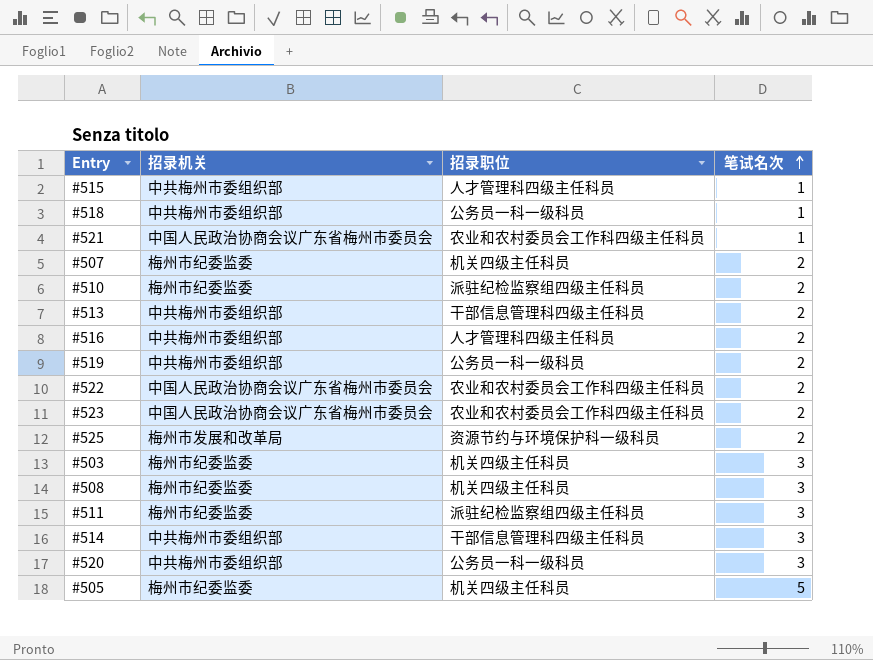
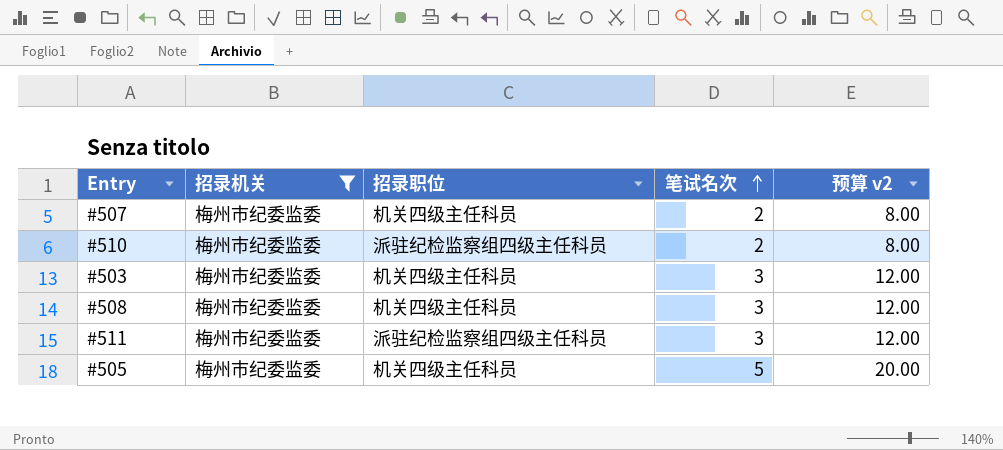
filter: none -> 招录机关 = 梅州市纪委监委
column 预算 v2 | formula: none -> [笔试名次] * 4

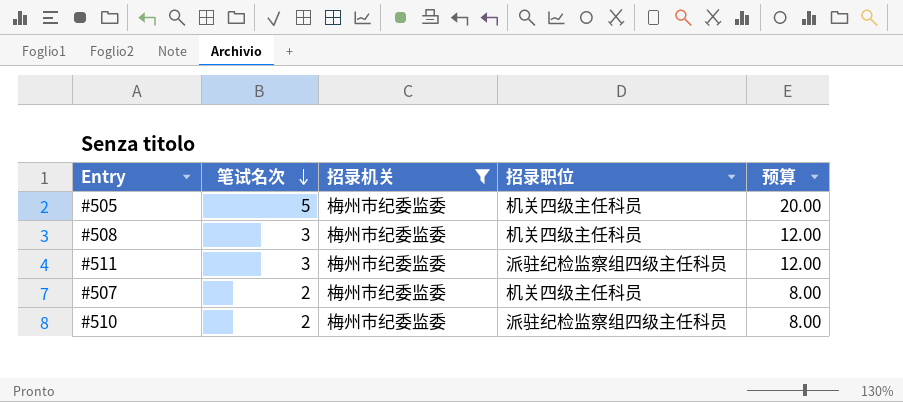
row order: 笔试名次 ascending -> 笔试名次 descending
column 笔试名次 | position: 4 -> 2
column name: 预算 v2 -> 预算
row #503: 梅州市纪委监委 | 机关四级主任科员 | 3 | 12.00 -> none

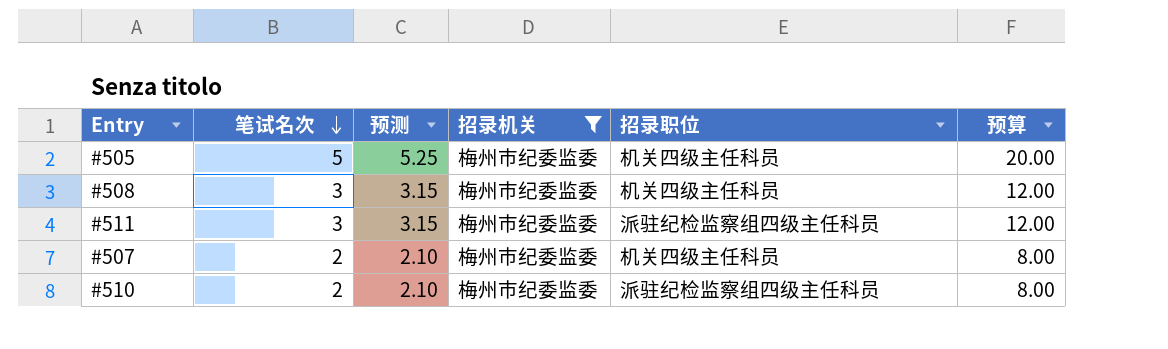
column 预测 | formula: none -> [笔试名次] * 1.05

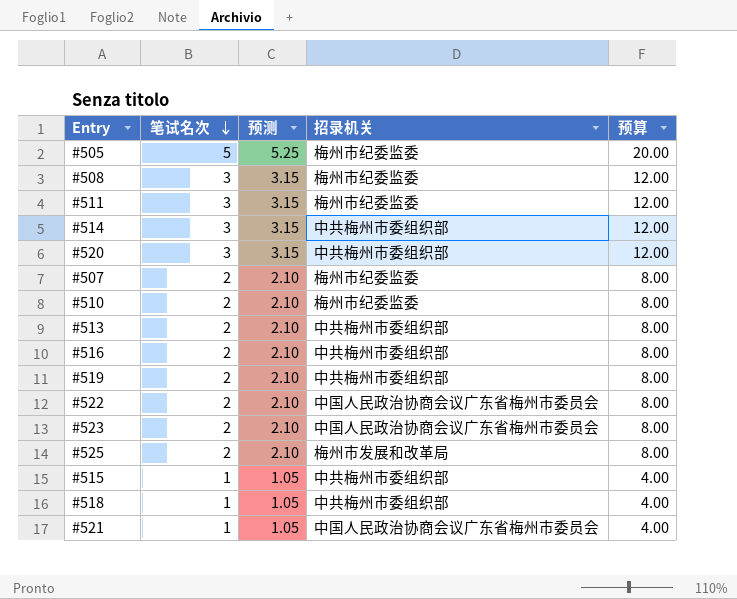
filter: 招录机关 = 梅州市纪委监委 -> none
column 招录职位 | position: 5 -> none

